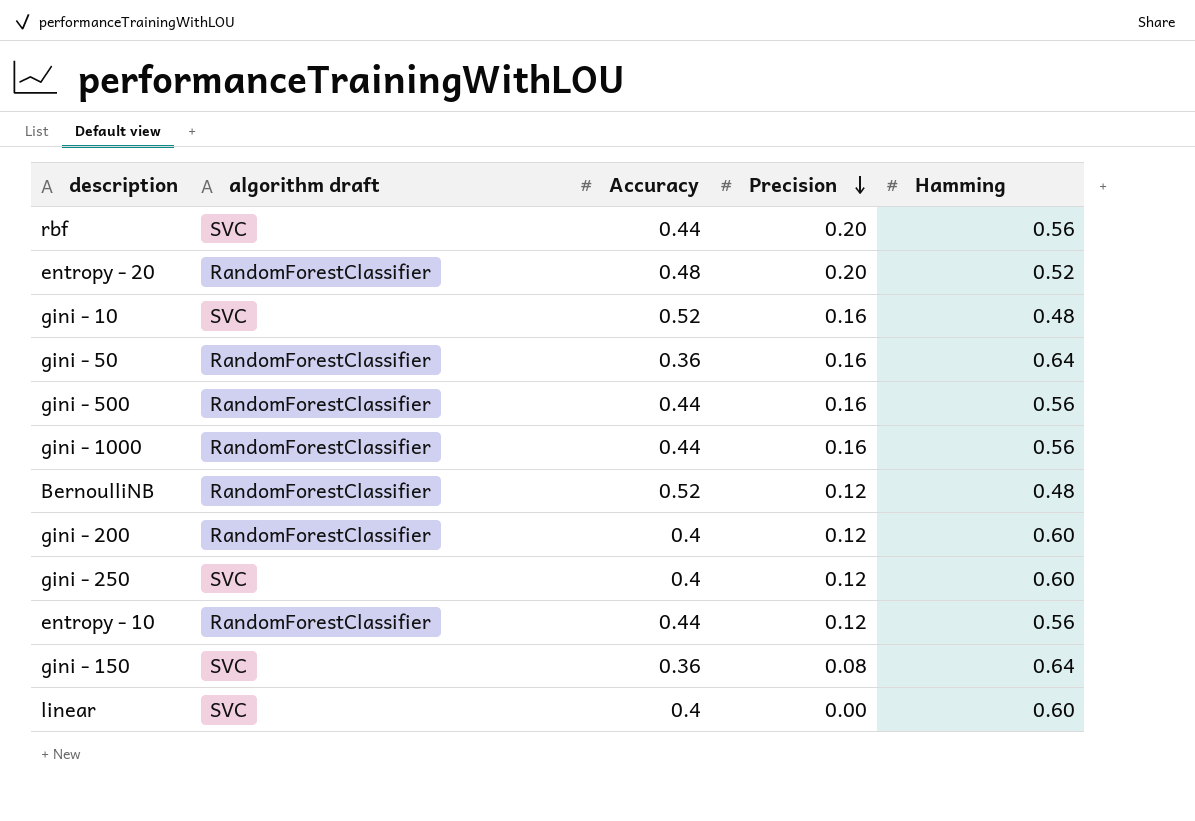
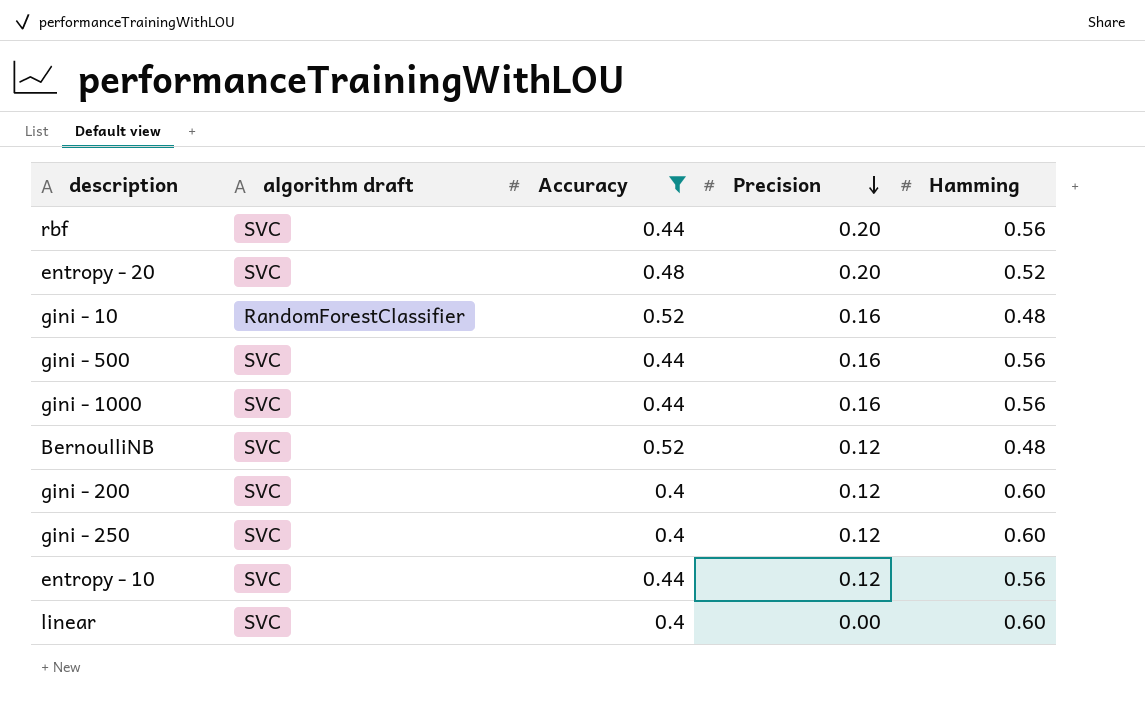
filter: none -> Accuracy != 0.36
entropy - 20 | algorithm draft: RandomForestClassifier -> SVC
gini - 10 | algorithm draft: SVC -> RandomForestClassifier
gini - 500 | algorithm draft: RandomForestClassifier -> SVC
gini - 1000 | algorithm draft: RandomForestClassifier -> SVC
BernoulliNB | algorithm draft: RandomForestClassifier -> SVC
gini - 200 | algorithm draft: RandomForestClassifier -> SVC
entropy - 10 | algorithm draft: RandomForestClassifier -> SVC

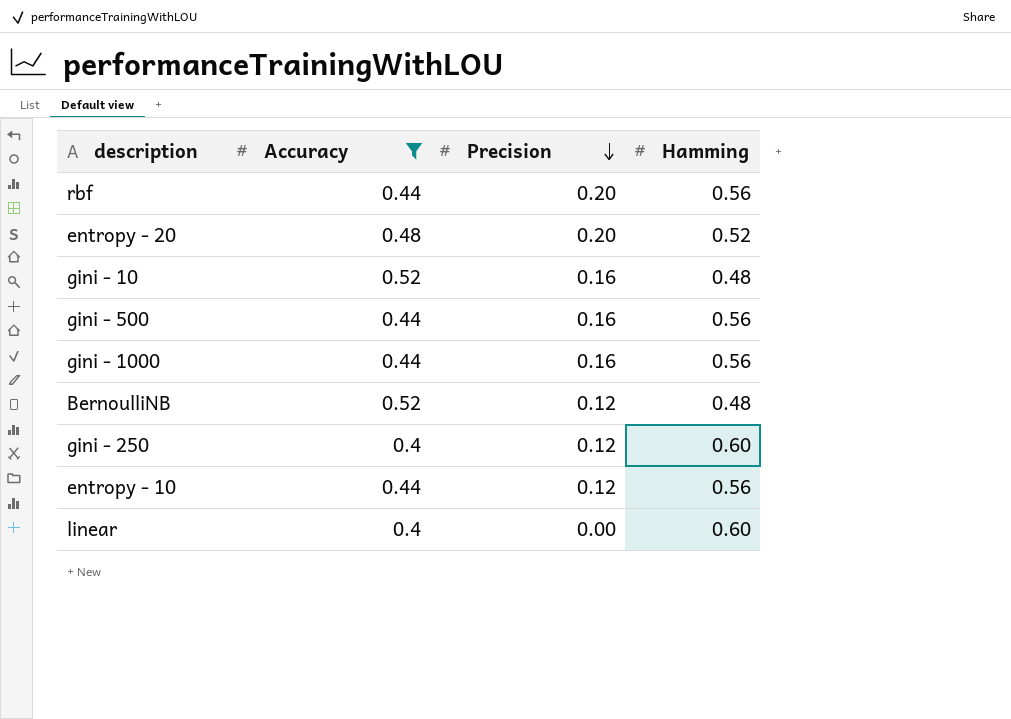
column algorithm draft | position: 2 -> none
row gini - 200: SVC | 0.4 | 0.12 | 0.60 -> none

